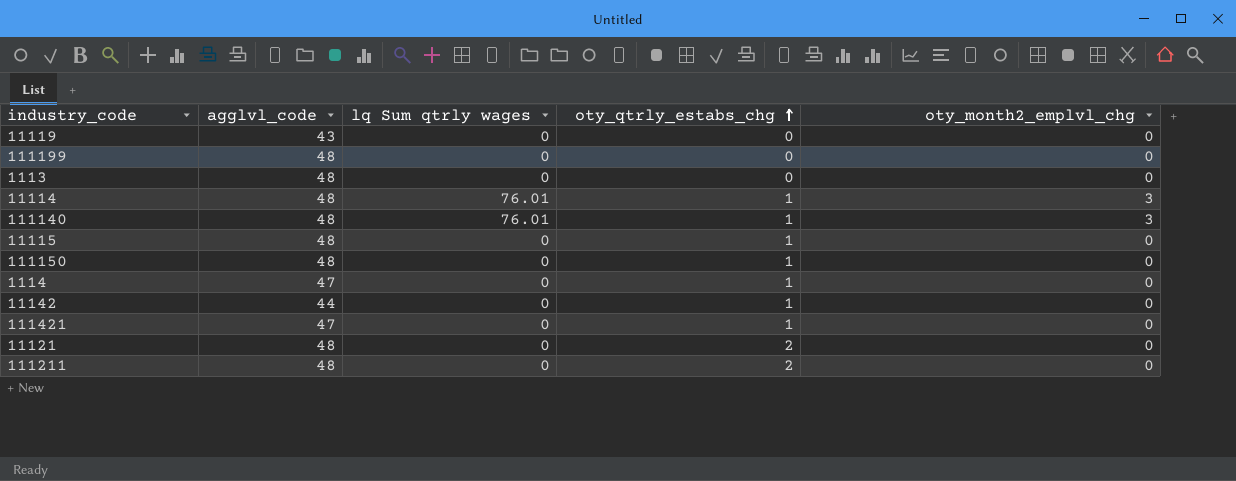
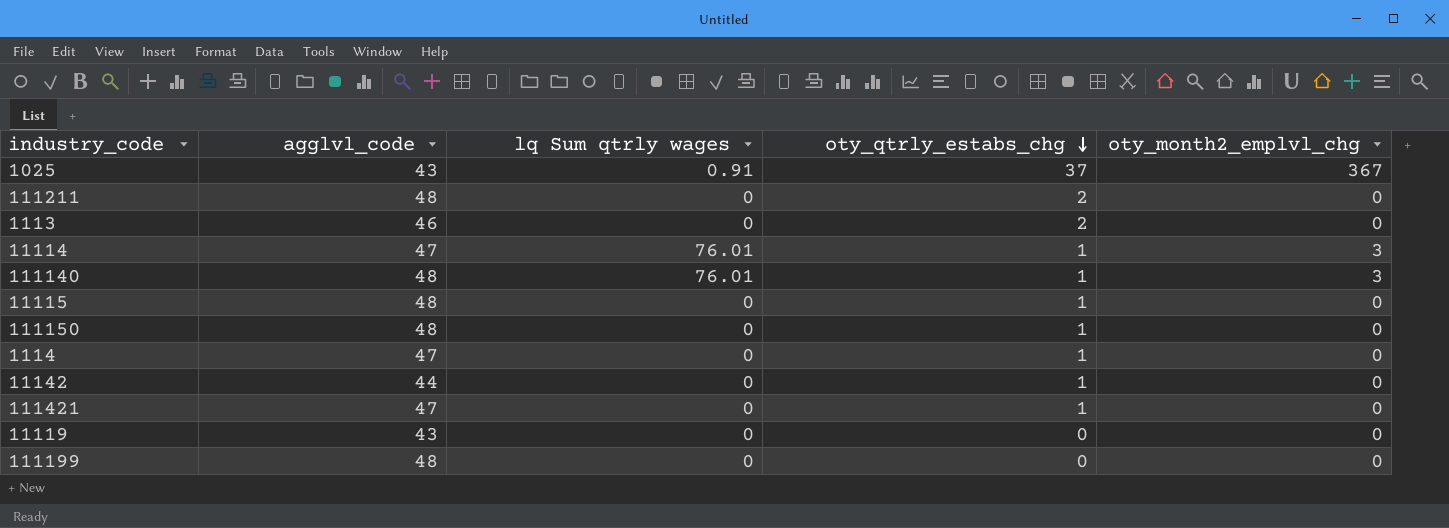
row order: oty_qtrly_estabs_chg ascending -> oty_qtrly_estabs_chg descending
row 11121: 48 | 0 | 2 | 0 -> none
row 1025: none -> 43 | 0.91 | 37 | 367
1113 | agglvl_code: 48 -> 46
1113 | oty_qtrly_estabs_chg: 0 -> 2
11114 | agglvl_code: 48 -> 47

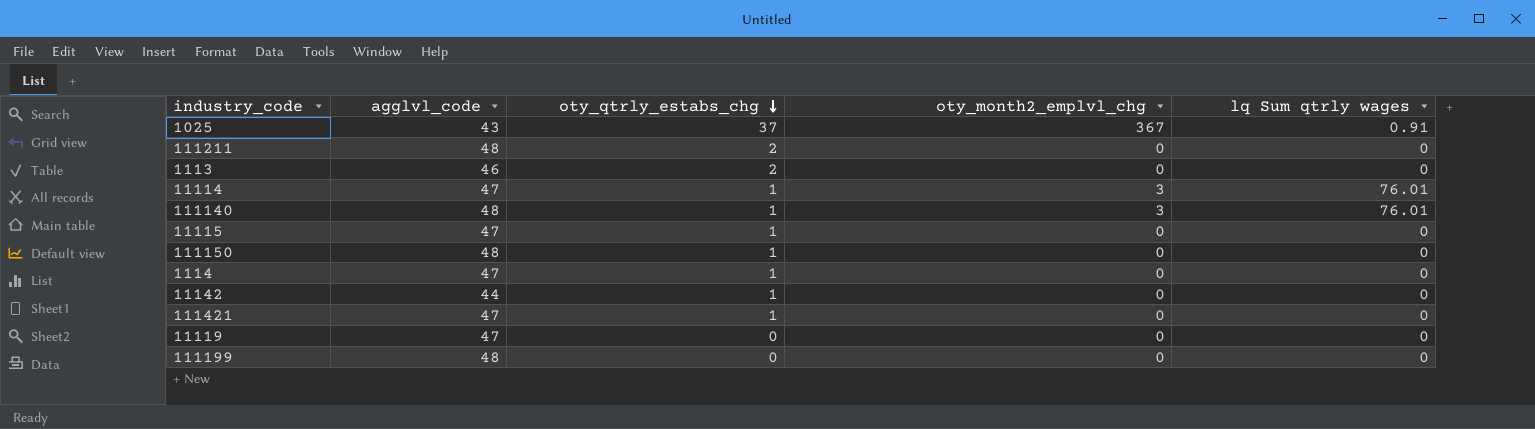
column lq Sum qtrly wages | position: 3 -> 5
11115 | agglvl_code: 48 -> 47
11119 | agglvl_code: 43 -> 47

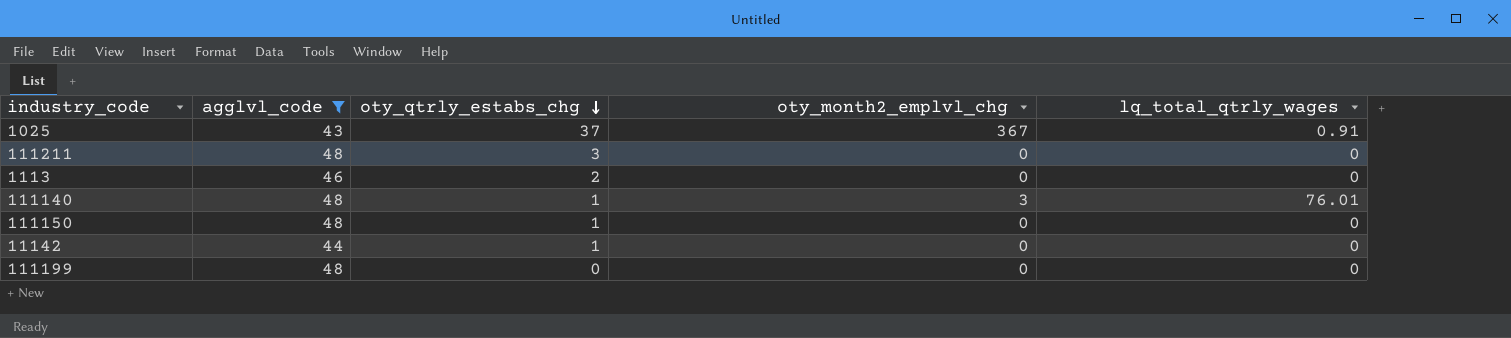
filter: none -> agglvl_code != 47
column name: lq Sum qtrly wages -> lq_total_qtrly_wages
111211 | oty_qtrly_estabs_chg: 2 -> 3

